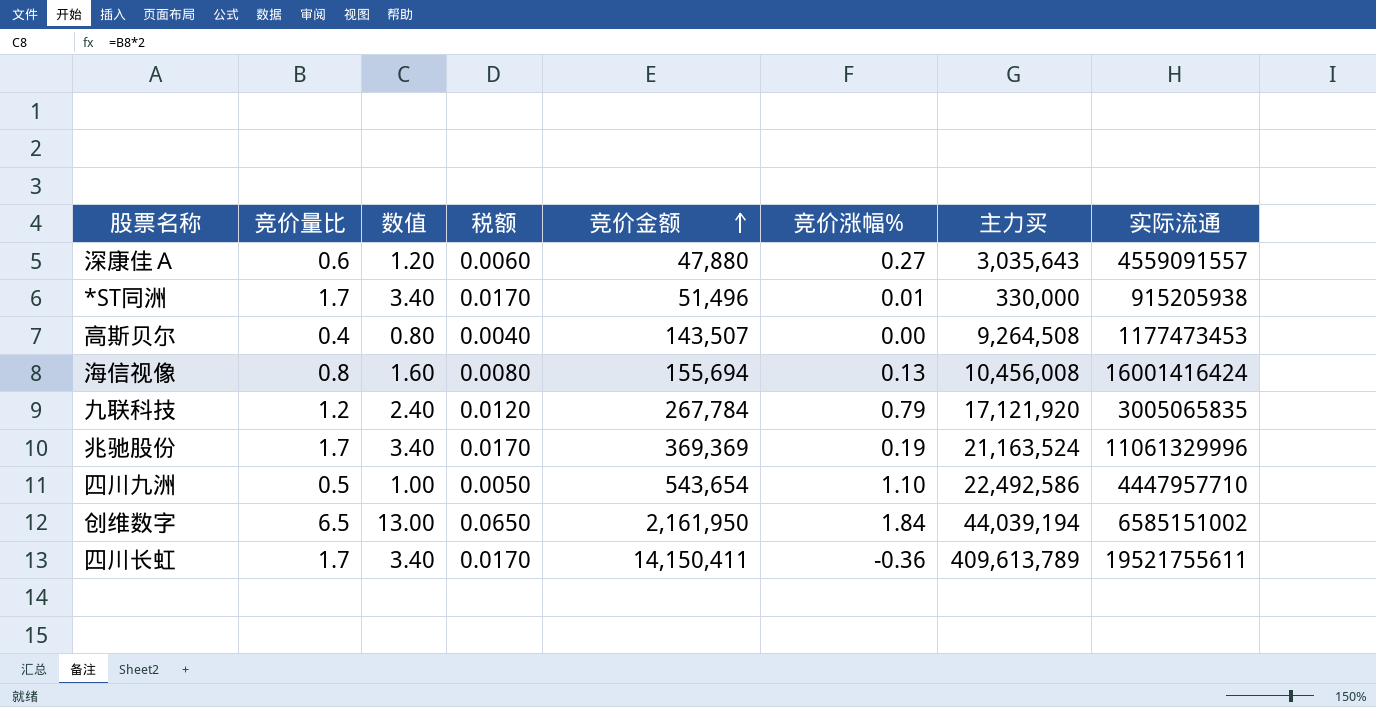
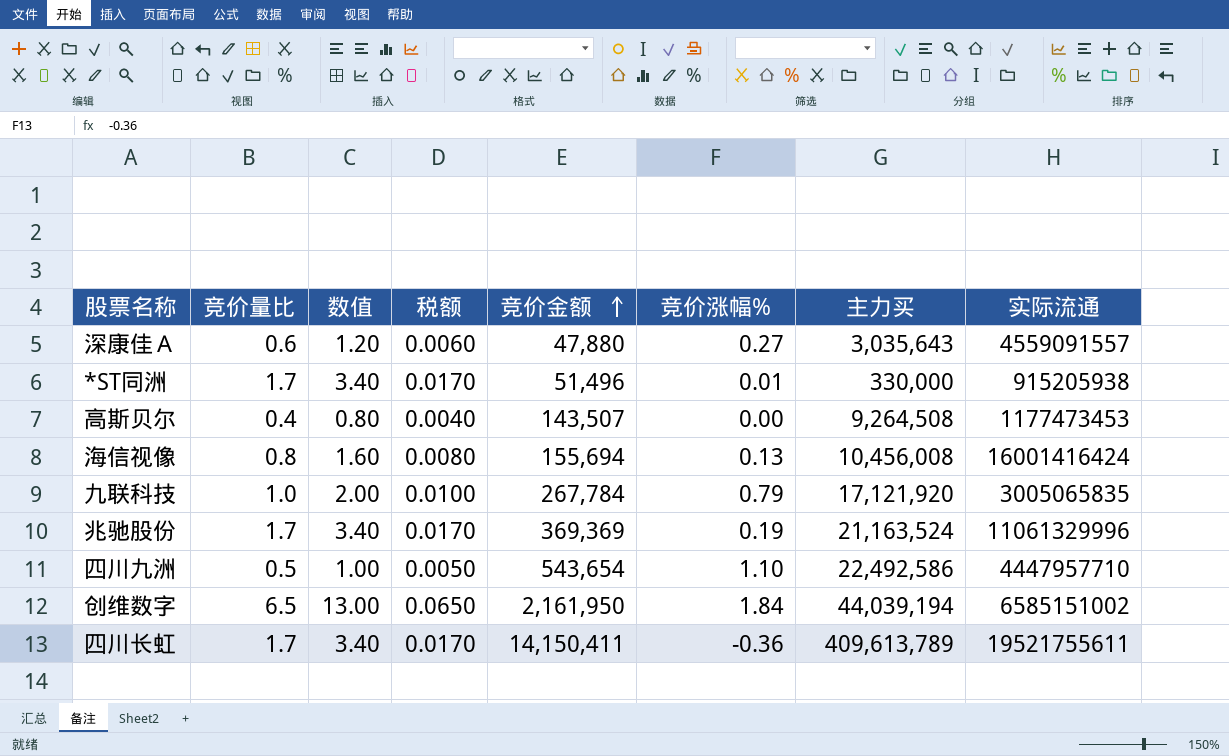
九联科技 | 竞价量比: 1.2 -> 1.0
九联科技 | 数值: 2.40 -> 2.00
九联科技 | 税额: 0.0120 -> 0.0100

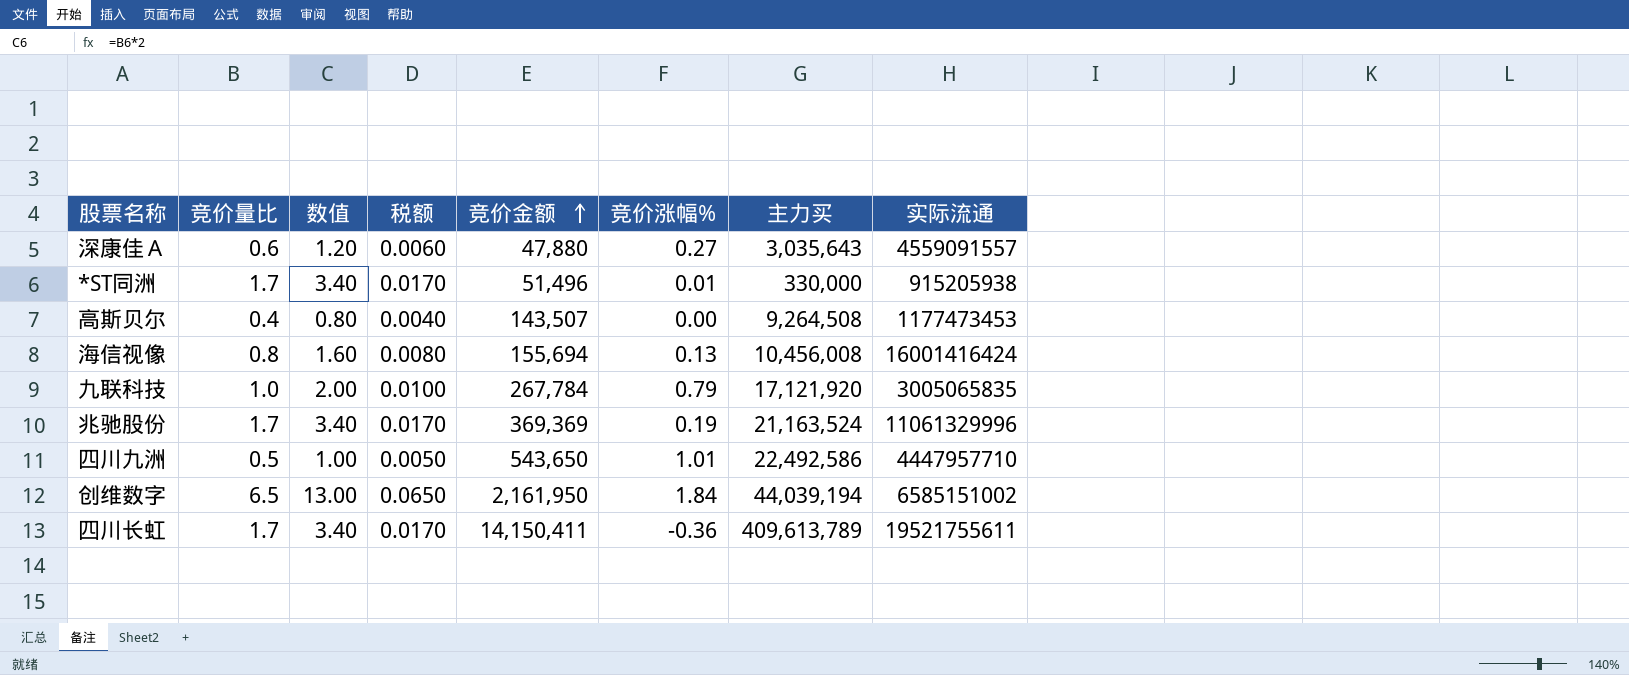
四川九洲 | 竞价金额: 543,654 -> 543,650
四川九洲 | 竞价涨幅%: 1.10 -> 1.01

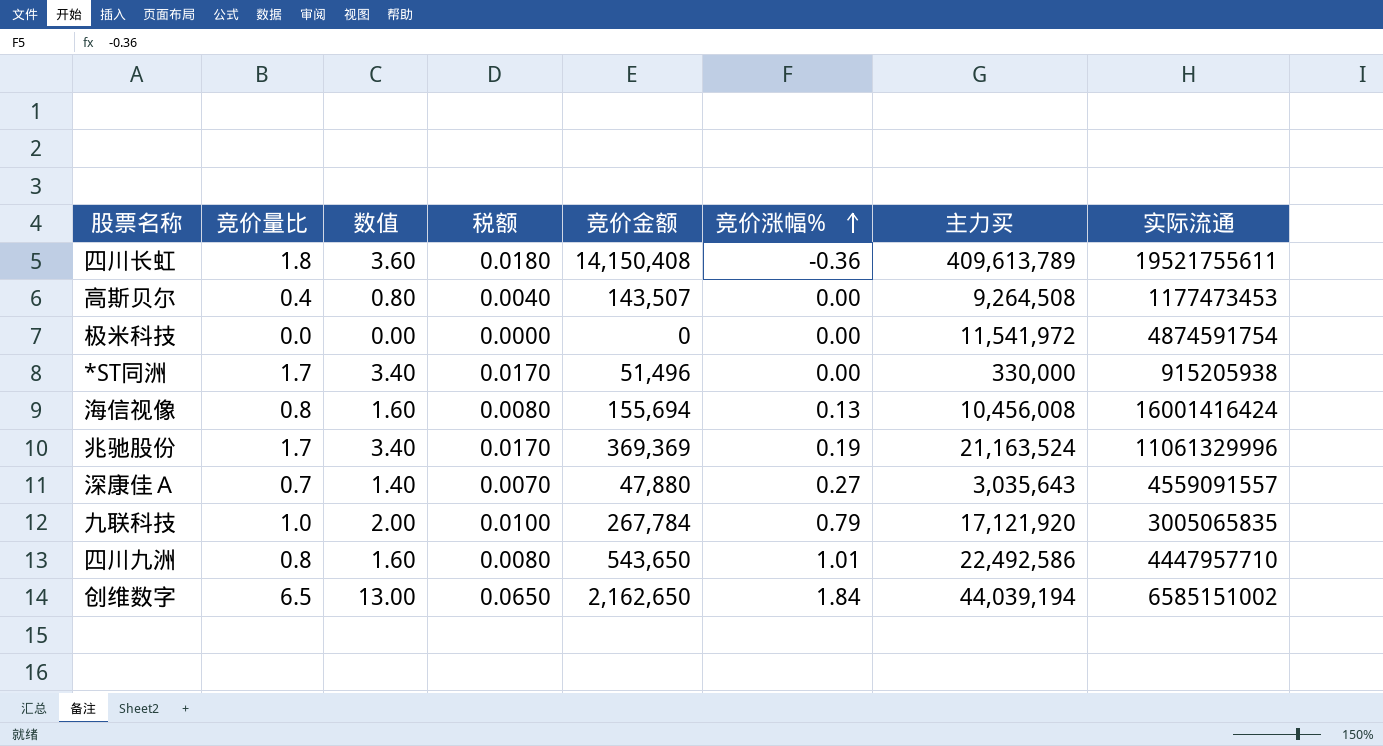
row order: 竞价金额 ascending -> 竞价涨幅% ascending
四川长虹 | 竞价量比: 1.7 -> 1.8
四川长虹 | 数值: 3.40 -> 3.60
四川长虹 | 税额: 0.0170 -> 0.0180
四川长虹 | 竞价金额: 14,150,411 -> 14,150,408
row 极米科技: none -> 0.0 | 0.00 | 0.0000 | 0 | 0.00 | 11,541,972 | 4874591754
*ST同洲 | 竞价涨幅%: 0.01 -> 0.00
深康佳Ａ | 竞价量比: 0.6 -> 0.7
深康佳Ａ | 数值: 1.20 -> 1.40
深康佳Ａ | 税额: 0.0060 -> 0.0070
四川九洲 | 竞价量比: 0.5 -> 0.8
四川九洲 | 数值: 1.00 -> 1.60
四川九洲 | 税额: 0.0050 -> 0.0080
创维数字 | 竞价金额: 2,161,950 -> 2,162,650

